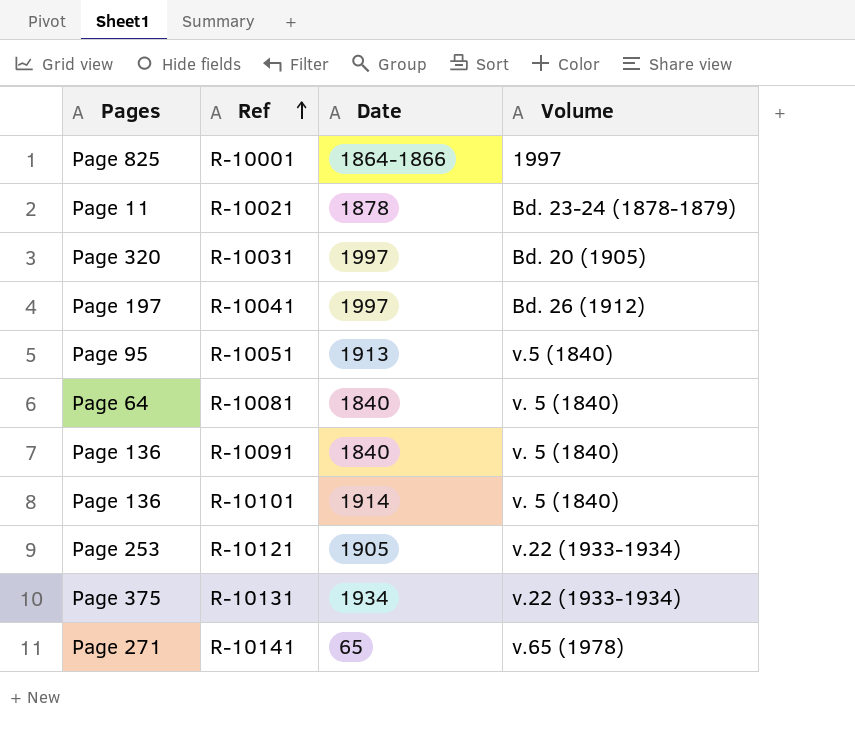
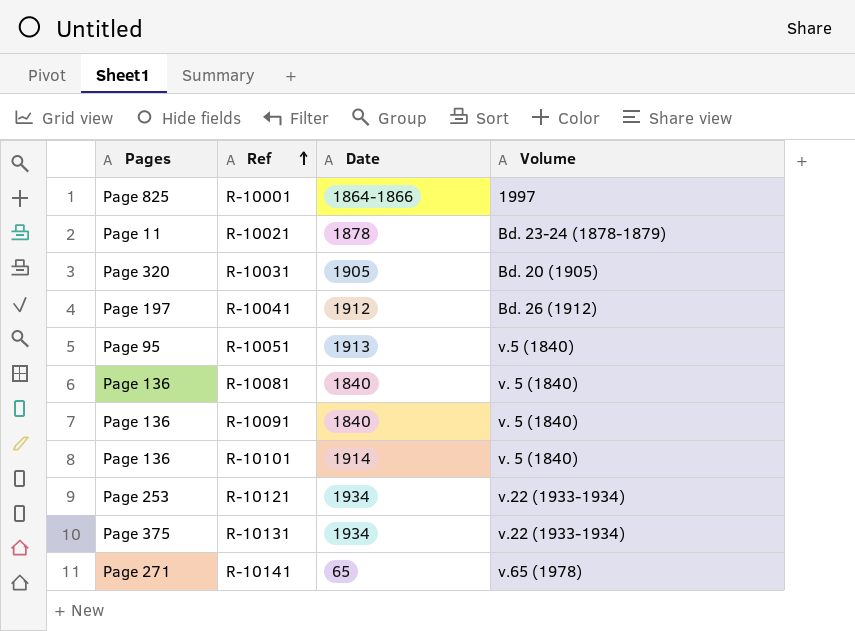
R-10031 | Date: 1997 -> 1905
R-10041 | Date: 1997 -> 1912
R-10081 | Pages: Page 64 -> Page 136
R-10121 | Date: 1905 -> 1934

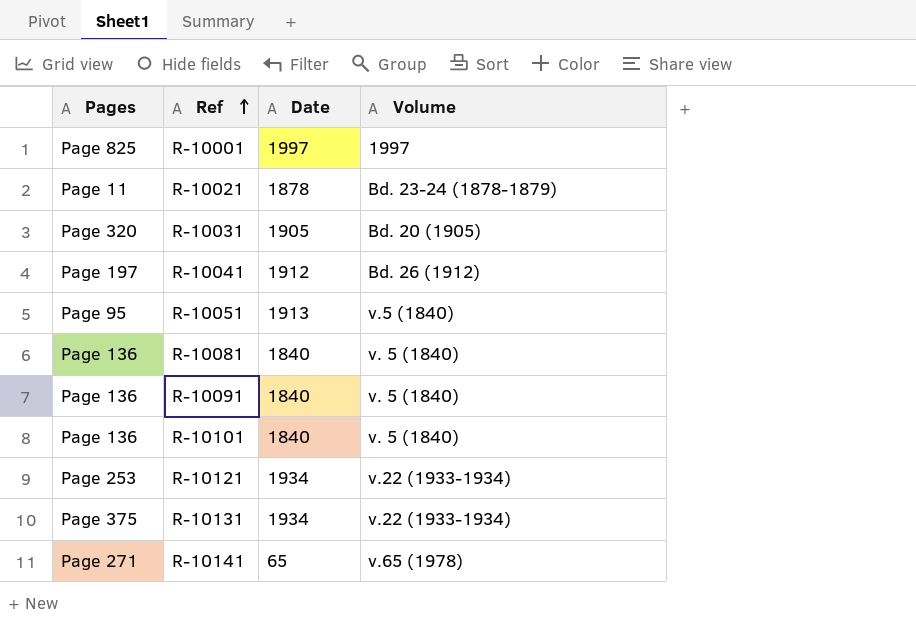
R-10001 | Date: 1864-1866 -> 1997
R-10101 | Date: 1914 -> 1840

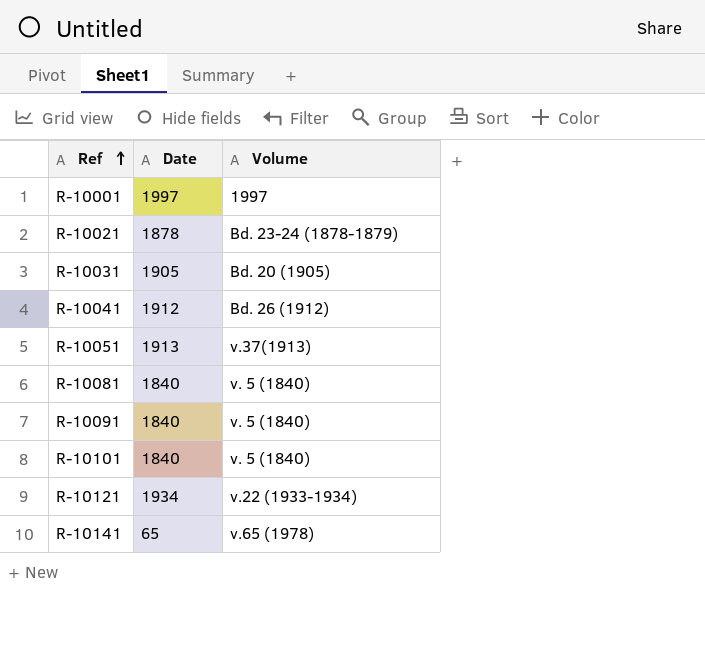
column Pages | position: 1 -> none
row R-10131: Page 375 | 1934 | v.22 (1933-1934) -> none
R-10051 | Volume: v.5 (1840) -> v.37(1913)

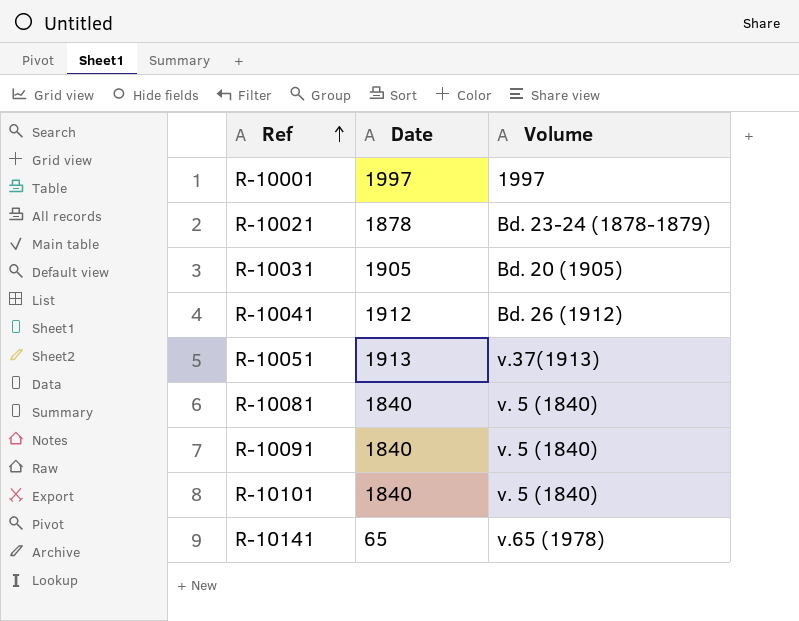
row R-10121: 1934 | v.22 (1933-1934) -> none

